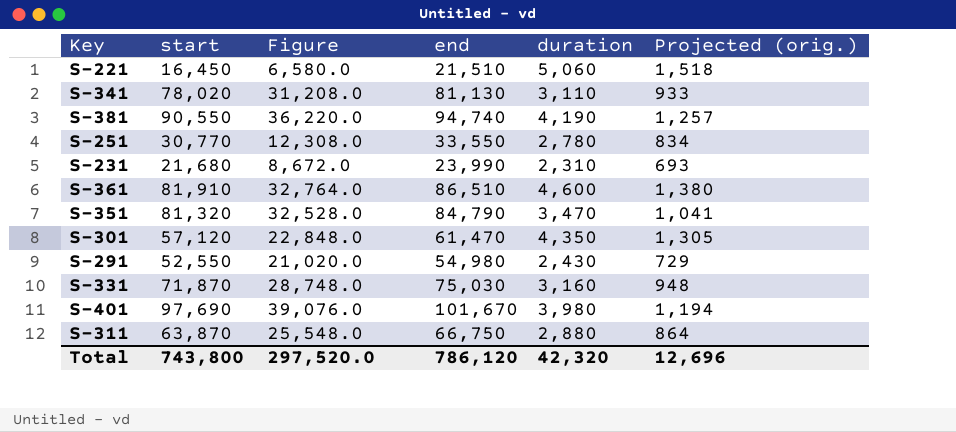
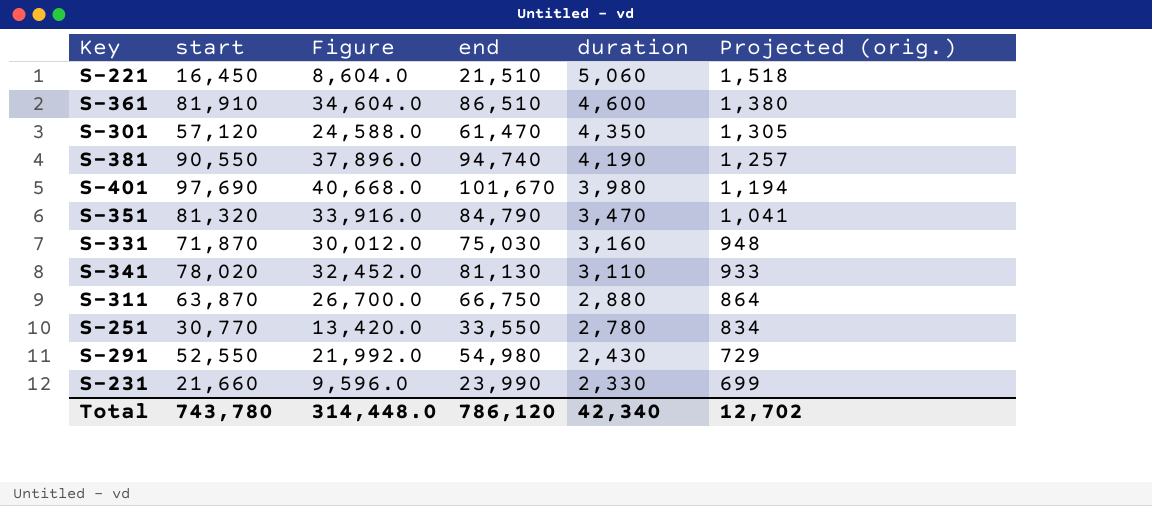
row order: none -> duration descending
column Figure | formula: [start] * 0.4 -> [end] * 0.4
S-231 | start: 21,680 -> 21,660
S-231 | duration: 2,310 -> 2,330
S-231 | Projected (orig.): 693 -> 699
Total | start: 743,800 -> 743,780
Total | Figure: 297,520.0 -> 314,448.0
Total | duration: 42,320 -> 42,340
Total | Projected (orig.): 12,696 -> 12,702

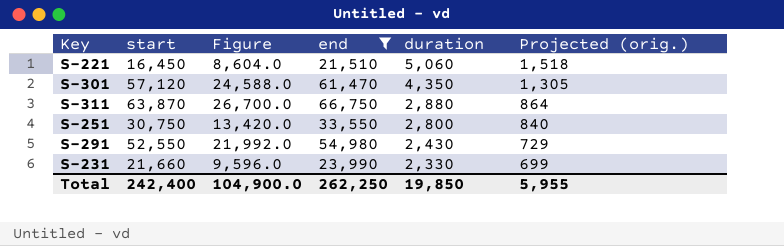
filter: none -> end <= 66,750
S-251 | start: 30,770 -> 30,750
S-251 | duration: 2,780 -> 2,800
S-251 | Projected (orig.): 834 -> 840
Total | start: 743,780 -> 242,400
Total | Figure: 314,448.0 -> 104,900.0
Total | end: 786,120 -> 262,250
Total | duration: 42,340 -> 19,850
Total | Projected (orig.): 12,702 -> 5,955

